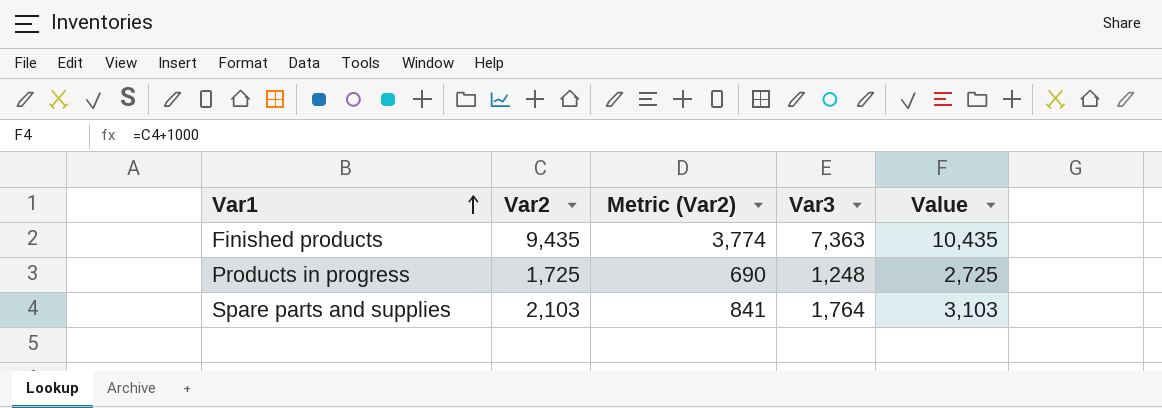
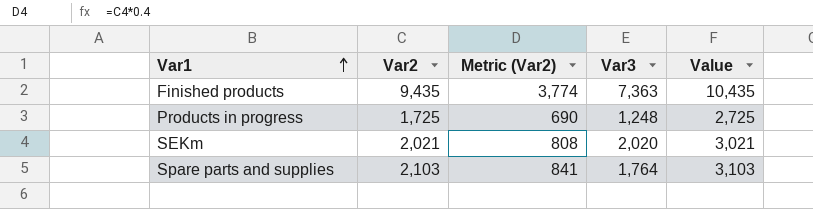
row SEKm: none -> 2,021 | 808 | 2,020 | 3,021

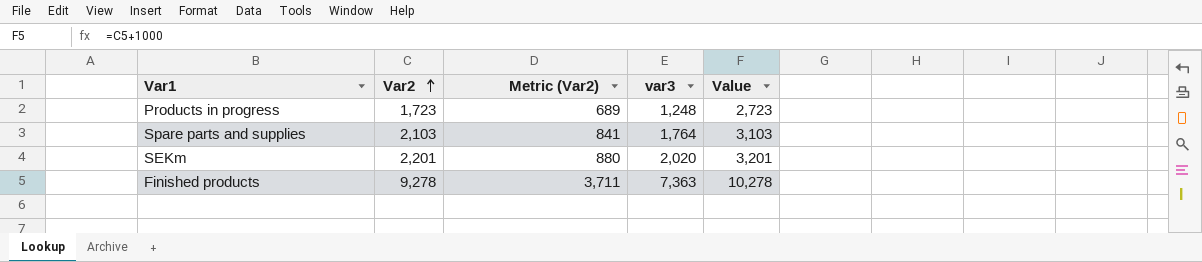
row order: Var1 ascending -> Var2 ascending
column name: Var3 -> var3
Products in progress | Var2: 1,725 -> 1,723
Products in progress | Metric (Var2): 690 -> 689
Products in progress | Value: 2,725 -> 2,723
SEKm | Var2: 2,021 -> 2,201
SEKm | Metric (Var2): 808 -> 880
SEKm | Value: 3,021 -> 3,201
Finished products | Var2: 9,435 -> 9,278
Finished products | Metric (Var2): 3,774 -> 3,711
Finished products | Value: 10,435 -> 10,278

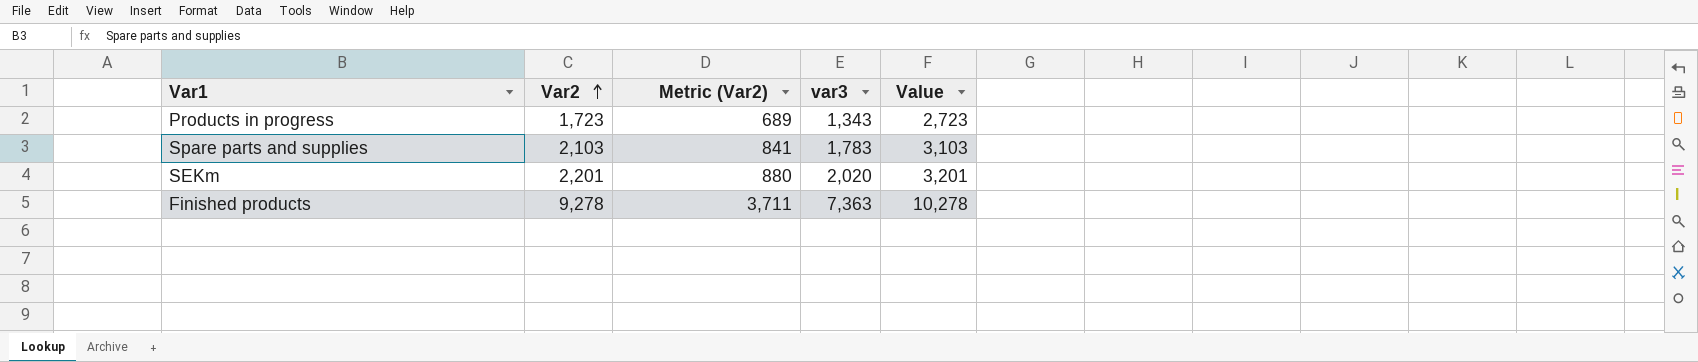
Products in progress | var3: 1,248 -> 1,343
Spare parts and supplies | var3: 1,764 -> 1,783

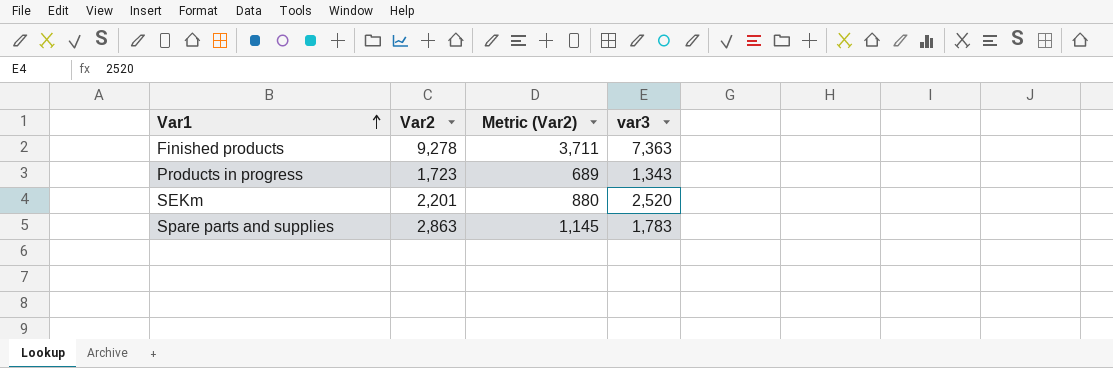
row order: Var2 ascending -> Var1 ascending
column Value | formula: [Var2] + 1000 -> none
SEKm | var3: 2,020 -> 2,520
Spare parts and supplies | Var2: 2,103 -> 2,863
Spare parts and supplies | Metric (Var2): 841 -> 1,145

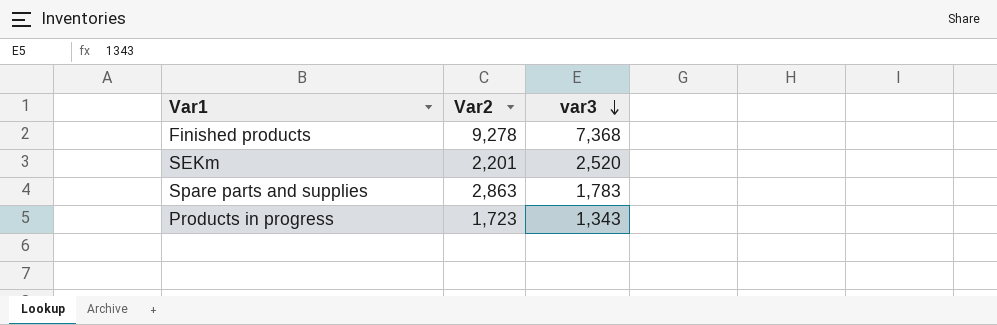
row order: Var1 ascending -> var3 descending
column Metric (Var2) | formula: [Var2] * 0.4 -> none
Finished products | var3: 7,363 -> 7,368

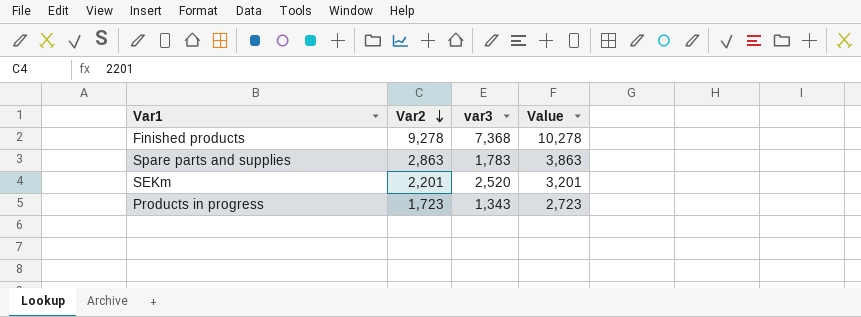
row order: var3 descending -> Var2 descending
column Value | formula: none -> [Var2] + 1000

